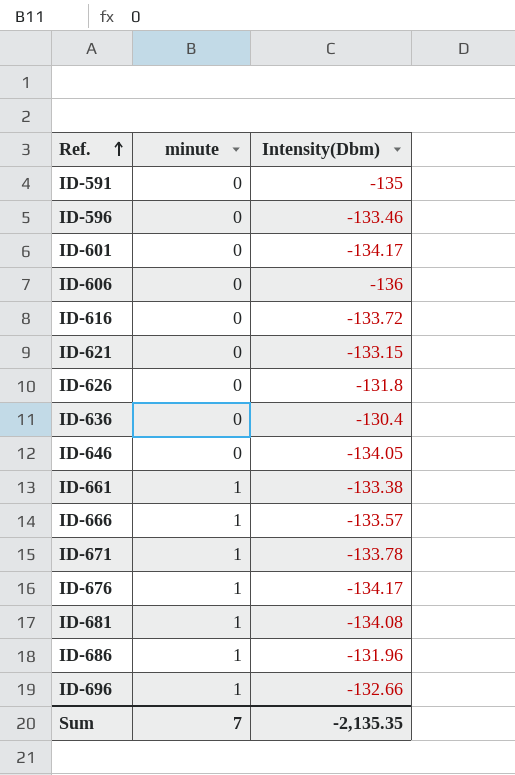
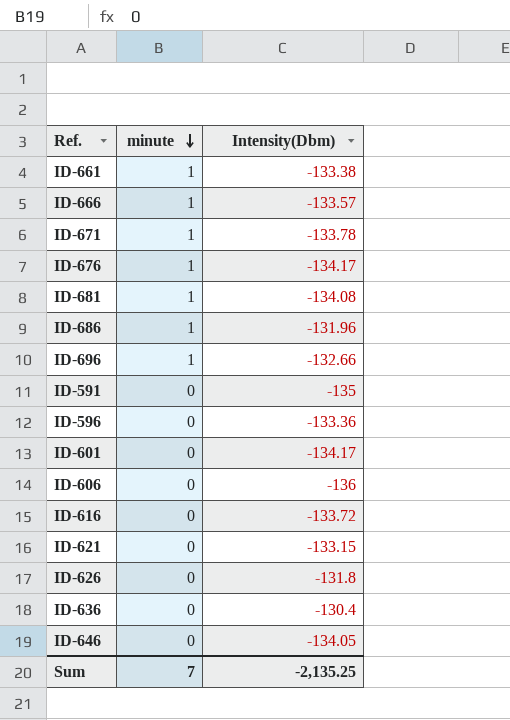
row order: Ref. ascending -> minute descending
ID-596 | Intensity(Dbm): -133.46 -> -133.36
Sum | Intensity(Dbm): -2,135.35 -> -2,135.25

